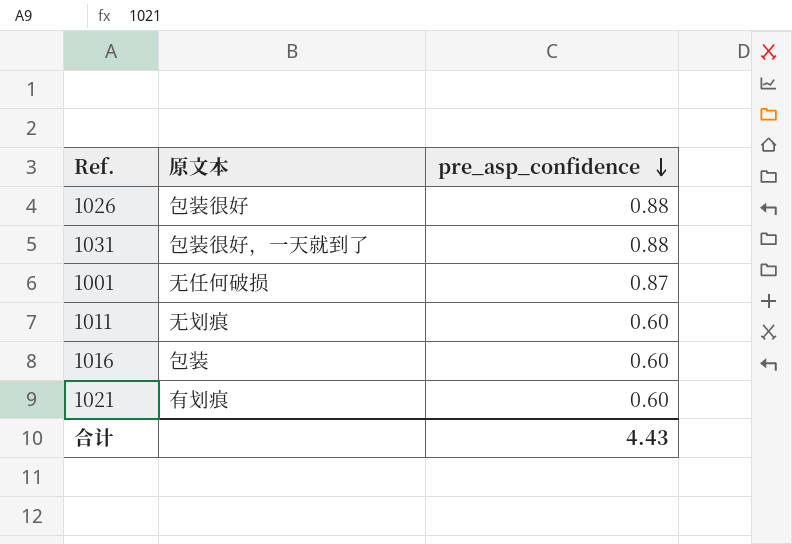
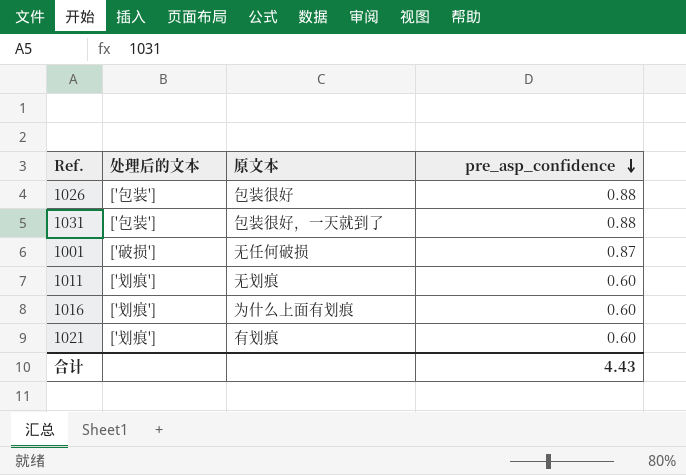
column 处理后的文本 | position: none -> 2
1016 | 原文本: 包装 -> 为什么上面有划痕

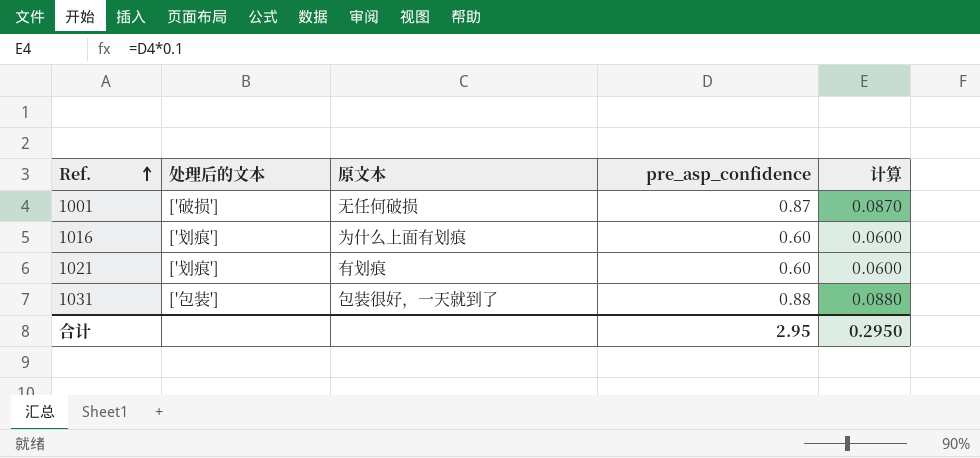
row order: pre_asp_confidence descending -> Ref. ascending
column 计算 | formula: none -> [pre_asp_confidence] * 0.1
row 1026: ['包装'] | 包装很好 | 0.88 -> none
row 1011: ['划痕'] | 无划痕 | 0.60 -> none
合计 | pre_asp_confidence: 4.43 -> 2.95

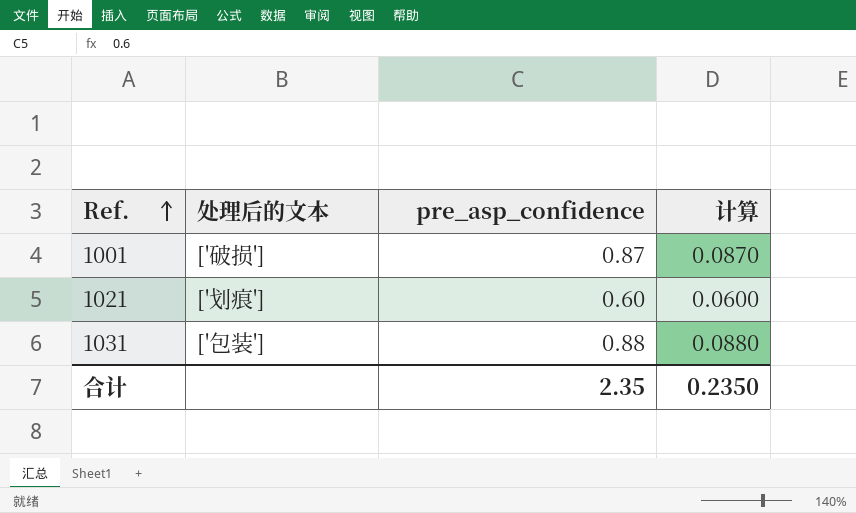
column 原文本 | position: 3 -> none
row 1016: ['划痕'] | 为什么上面有划痕 | 0.60 | 0.0600 -> none
合计 | pre_asp_confidence: 2.95 -> 2.35
合计 | 计算: 0.2950 -> 0.2350

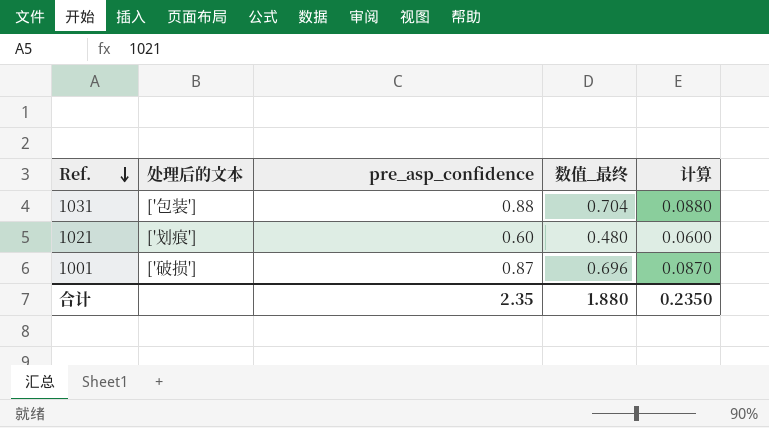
row order: Ref. ascending -> Ref. descending
column 数值_最终 | formula: none -> [pre_asp_confidence] * 0.8

